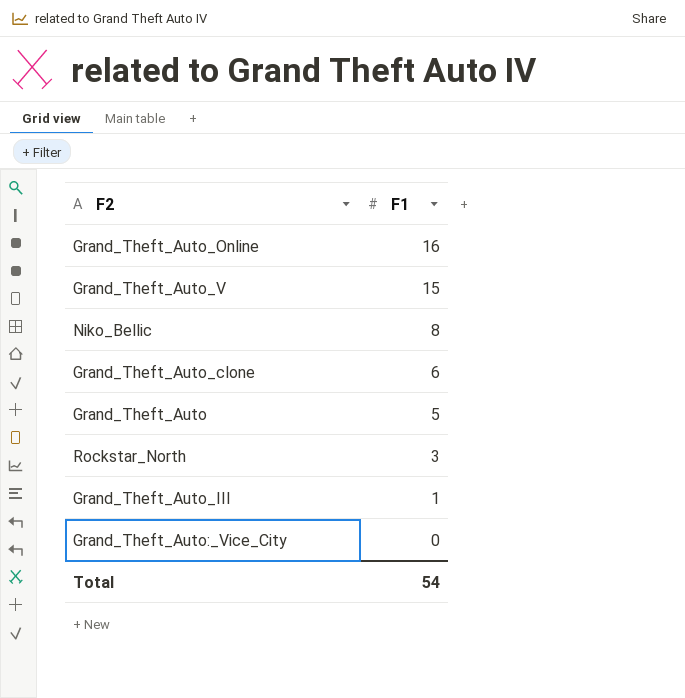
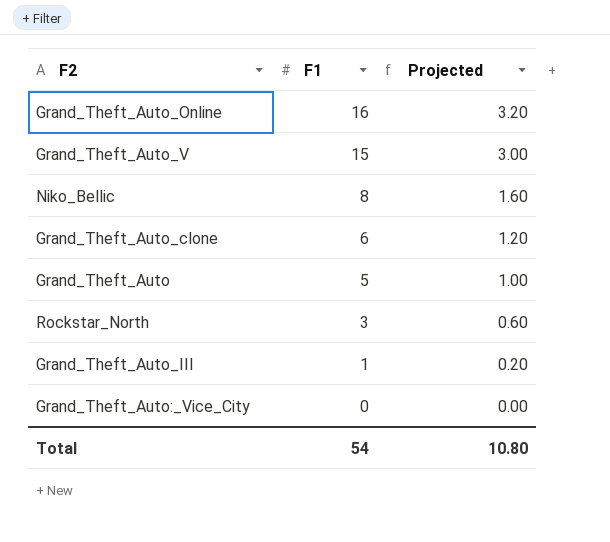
column Projected | formula: none -> [F1] * 0.2

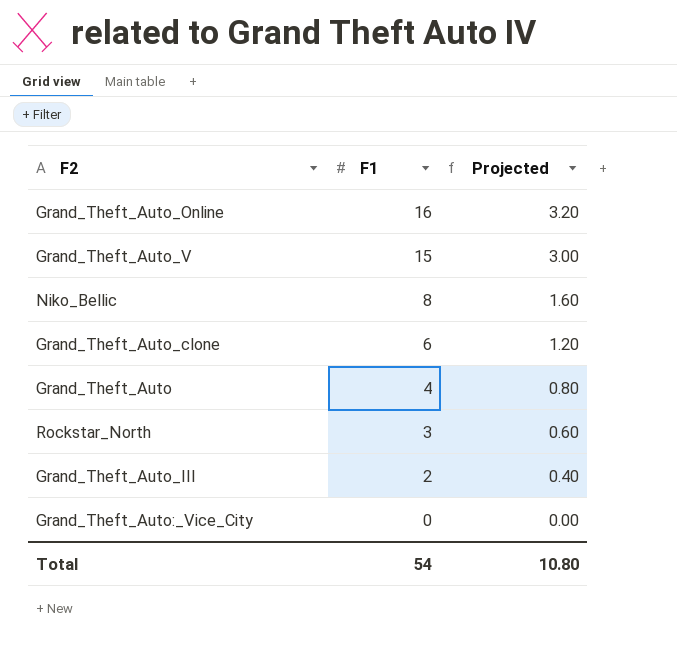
Grand_Theft_Auto | F1: 5 -> 4
Grand_Theft_Auto | Projected: 1.00 -> 0.80
Grand_Theft_Auto_III | F1: 1 -> 2
Grand_Theft_Auto_III | Projected: 0.20 -> 0.40

